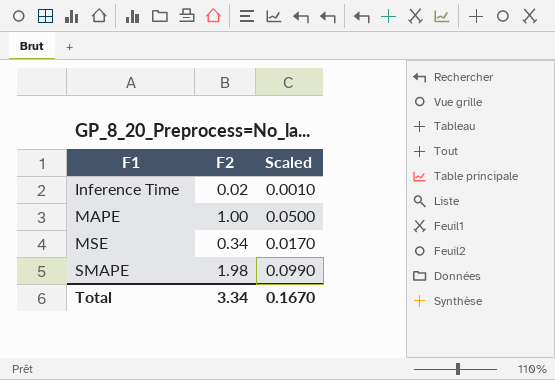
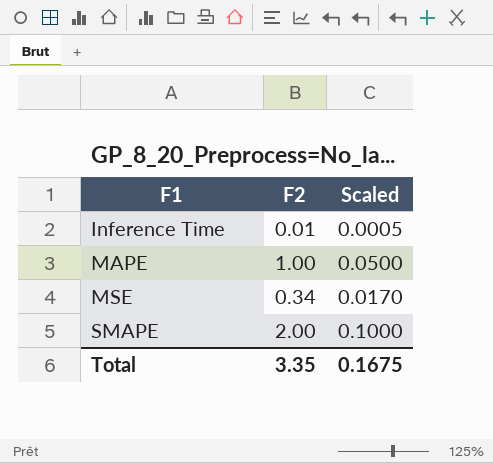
Inference Time | F2: 0.02 -> 0.01
Inference Time | Scaled: 0.0010 -> 0.0005
SMAPE | F2: 1.98 -> 2.00
SMAPE | Scaled: 0.0990 -> 0.1000
Total | F2: 3.34 -> 3.35
Total | Scaled: 0.1670 -> 0.1675

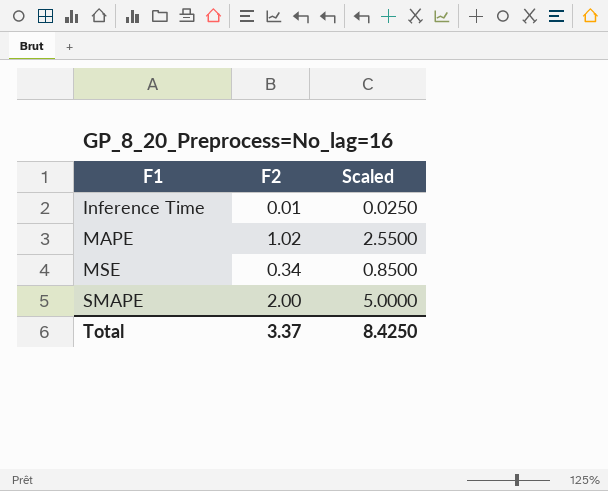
column Scaled | formula: [F2] * 0.05 -> [F2] * 2.5
MAPE | F2: 1.00 -> 1.02
Total | F2: 3.35 -> 3.37
Total | Scaled: 0.1675 -> 8.4250

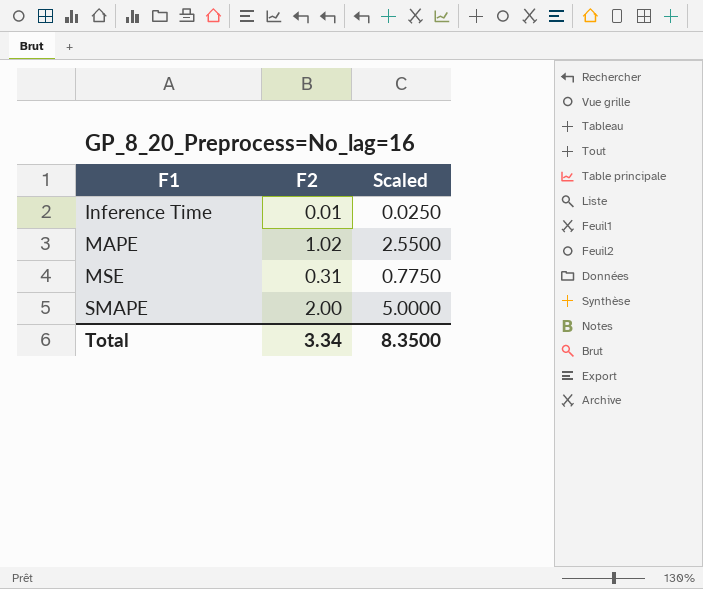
MSE | F2: 0.34 -> 0.31
MSE | Scaled: 0.8500 -> 0.7750
Total | F2: 3.37 -> 3.34
Total | Scaled: 8.4250 -> 8.3500

